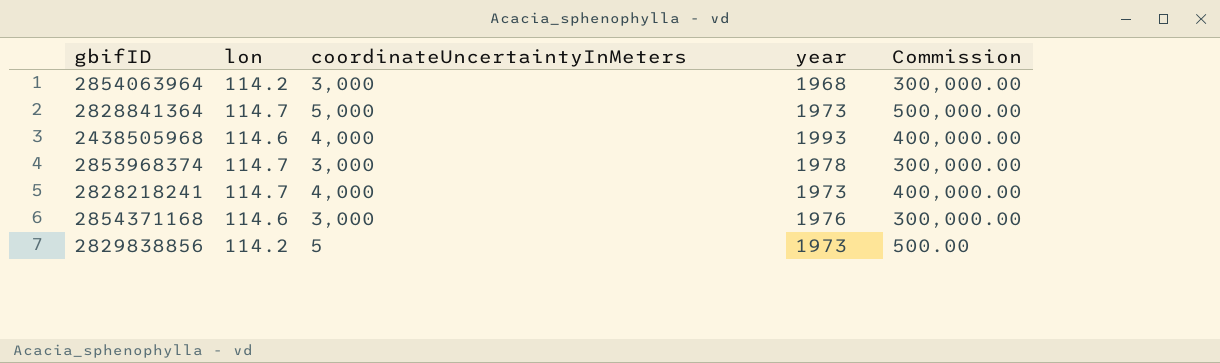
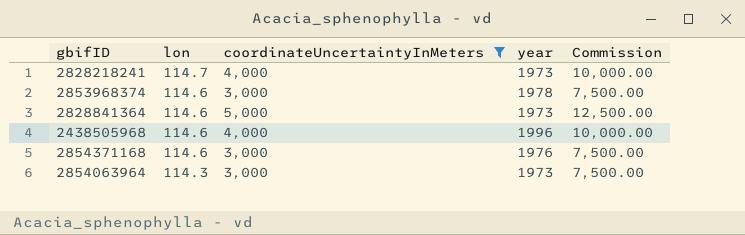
filter: none -> coordinateUncertaintyInMeters != 5
row order: none -> lon descending
column Commission | formula: [coordinateUncertaintyInMeters] * 100 -> [coordinateUncertaintyInMeters] * 2.5
2853968374 | lon: 114.7 -> 114.6
2828841364 | lon: 114.7 -> 114.6
2438505968 | year: 1993 -> 1996
2854063964 | lon: 114.2 -> 114.3
2854063964 | year: 1968 -> 1973

